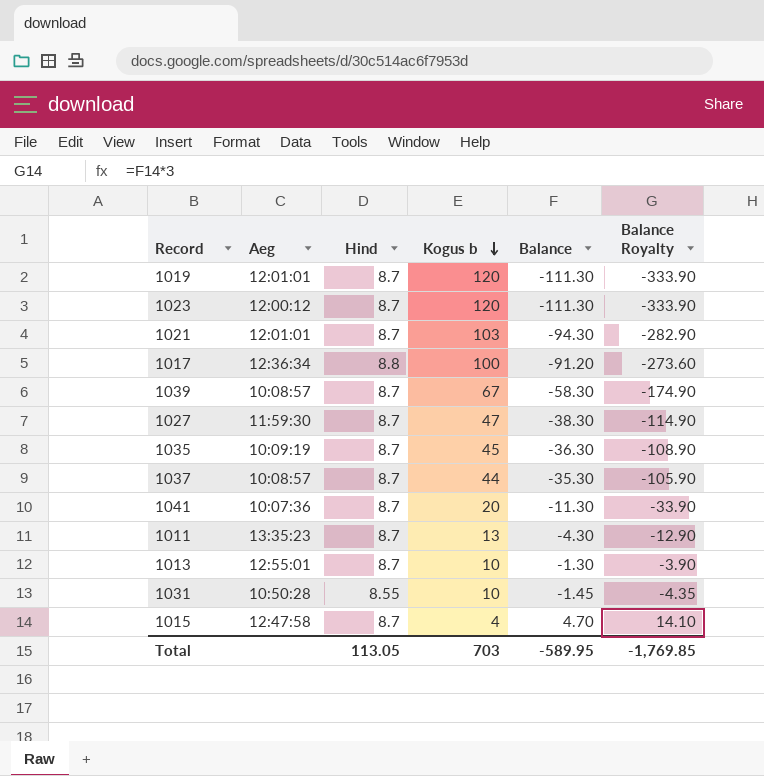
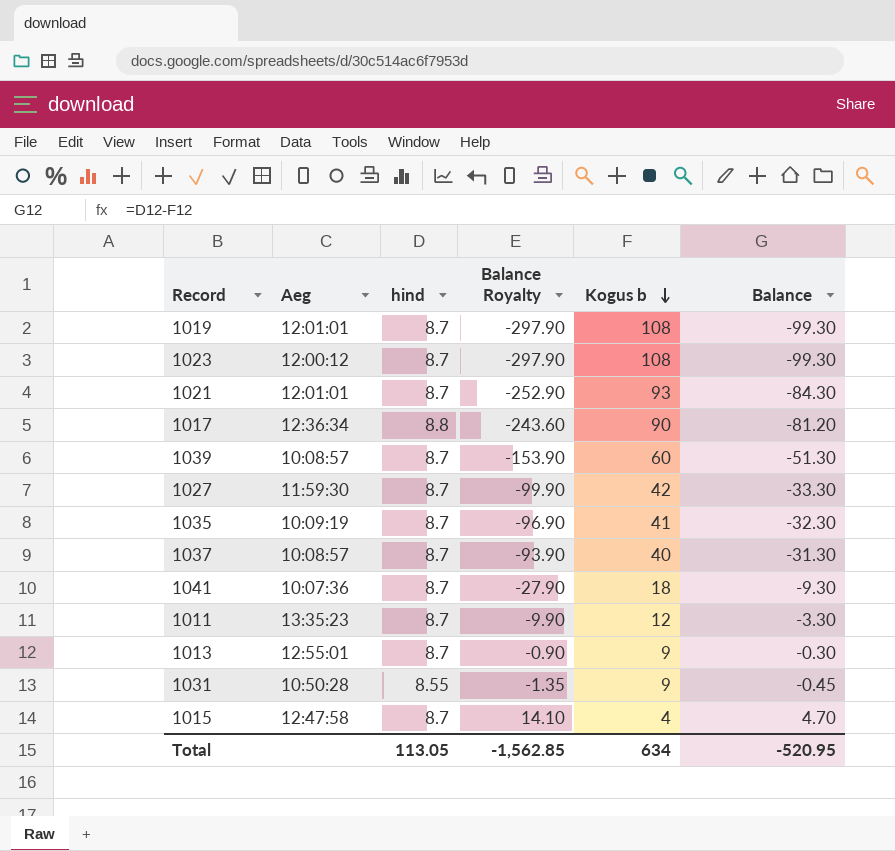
column name: Hind -> hind
column Balance Royalty | position: 6 -> 4
1019 | Balance Royalty: -333.90 -> -297.90
1019 | Kogus b: 120 -> 108
1019 | Balance: -111.30 -> -99.30
1023 | Balance Royalty: -333.90 -> -297.90
1023 | Kogus b: 120 -> 108
1023 | Balance: -111.30 -> -99.30
1021 | Balance Royalty: -282.90 -> -252.90
1021 | Kogus b: 103 -> 93
1021 | Balance: -94.30 -> -84.30
1017 | Balance Royalty: -273.60 -> -243.60
1017 | Kogus b: 100 -> 90
1017 | Balance: -91.20 -> -81.20
1039 | Balance Royalty: -174.90 -> -153.90
1039 | Kogus b: 67 -> 60
1039 | Balance: -58.30 -> -51.30
1027 | Balance Royalty: -114.90 -> -99.90
1027 | Kogus b: 47 -> 42
1027 | Balance: -38.30 -> -33.30
1035 | Balance Royalty: -108.90 -> -96.90
1035 | Kogus b: 45 -> 41
1035 | Balance: -36.30 -> -32.30
1037 | Balance Royalty: -105.90 -> -93.90
1037 | Kogus b: 44 -> 40
1037 | Balance: -35.30 -> -31.30
1041 | Balance Royalty: -33.90 -> -27.90
1041 | Kogus b: 20 -> 18
1041 | Balance: -11.30 -> -9.30
1011 | Balance Royalty: -12.90 -> -9.90
1011 | Kogus b: 13 -> 12
1011 | Balance: -4.30 -> -3.30
1013 | Balance Royalty: -3.90 -> -0.90
1013 | Kogus b: 10 -> 9
1013 | Balance: -1.30 -> -0.30
1031 | Balance Royalty: -4.35 -> -1.35
1031 | Kogus b: 10 -> 9
1031 | Balance: -1.45 -> -0.45
Total | Balance Royalty: -1,769.85 -> -1,562.85
Total | Kogus b: 703 -> 634
Total | Balance: -589.95 -> -520.95

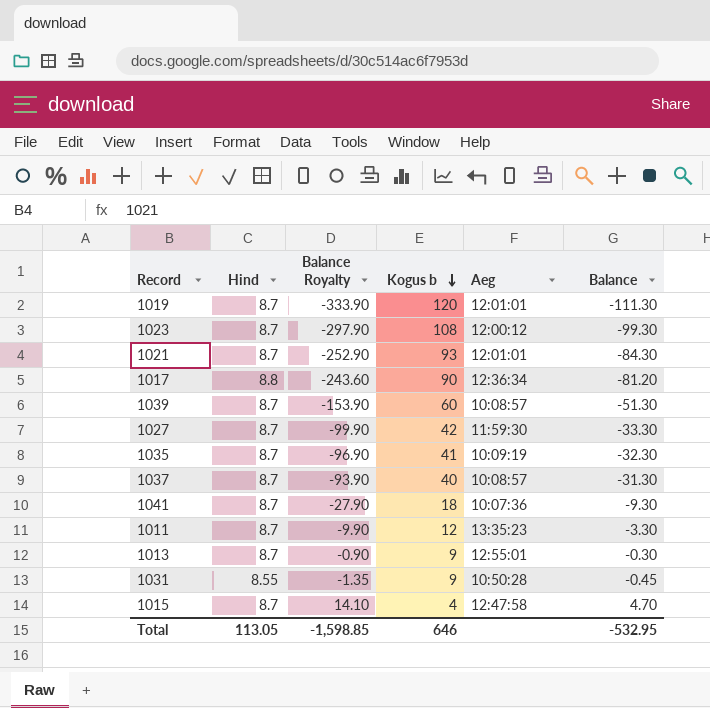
column name: hind -> Hind
column Aeg | position: 2 -> 5
1019 | Balance Royalty: -297.90 -> -333.90
1019 | Kogus b: 108 -> 120
1019 | Balance: -99.30 -> -111.30
Total | Balance Royalty: -1,562.85 -> -1,598.85
Total | Kogus b: 634 -> 646
Total | Balance: -520.95 -> -532.95

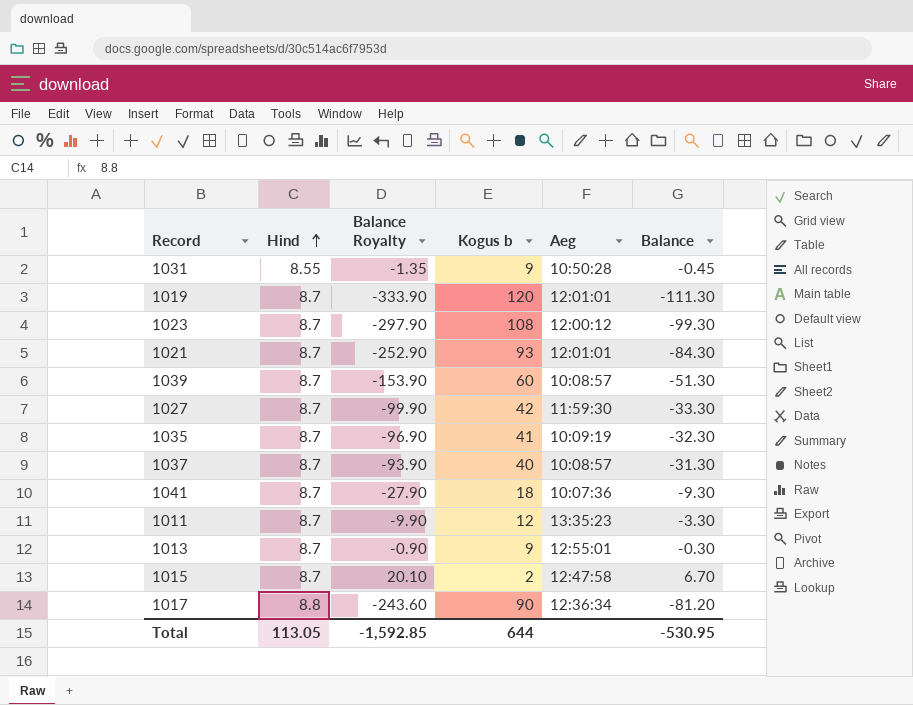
row order: Kogus b descending -> Hind ascending
1015 | Balance Royalty: 14.10 -> 20.10
1015 | Kogus b: 4 -> 2
1015 | Balance: 4.70 -> 6.70
Total | Balance Royalty: -1,598.85 -> -1,592.85
Total | Kogus b: 646 -> 644
Total | Balance: -532.95 -> -530.95

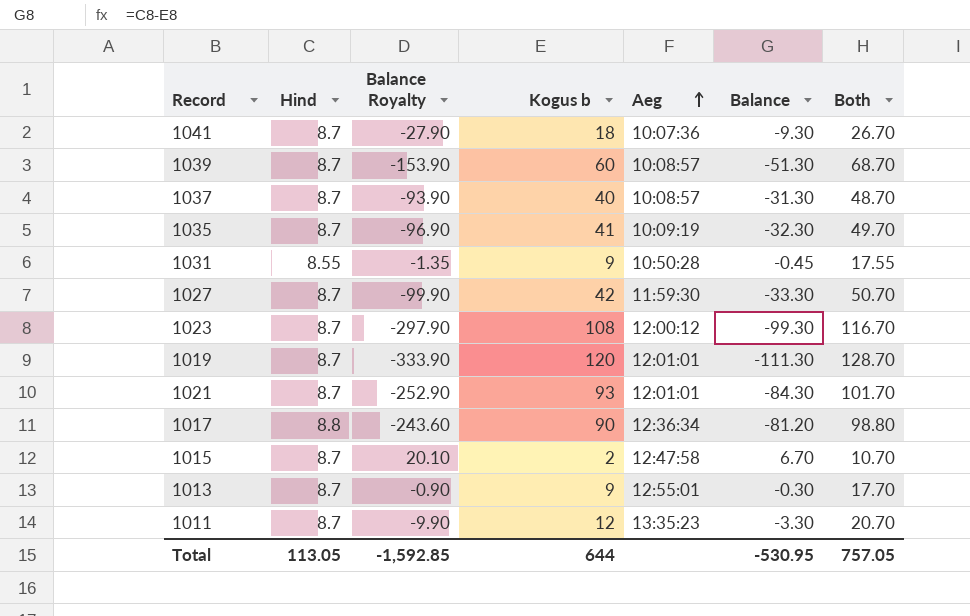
row order: Hind ascending -> Aeg ascending
column Both | formula: none -> [Hind] + [Kogus b]

